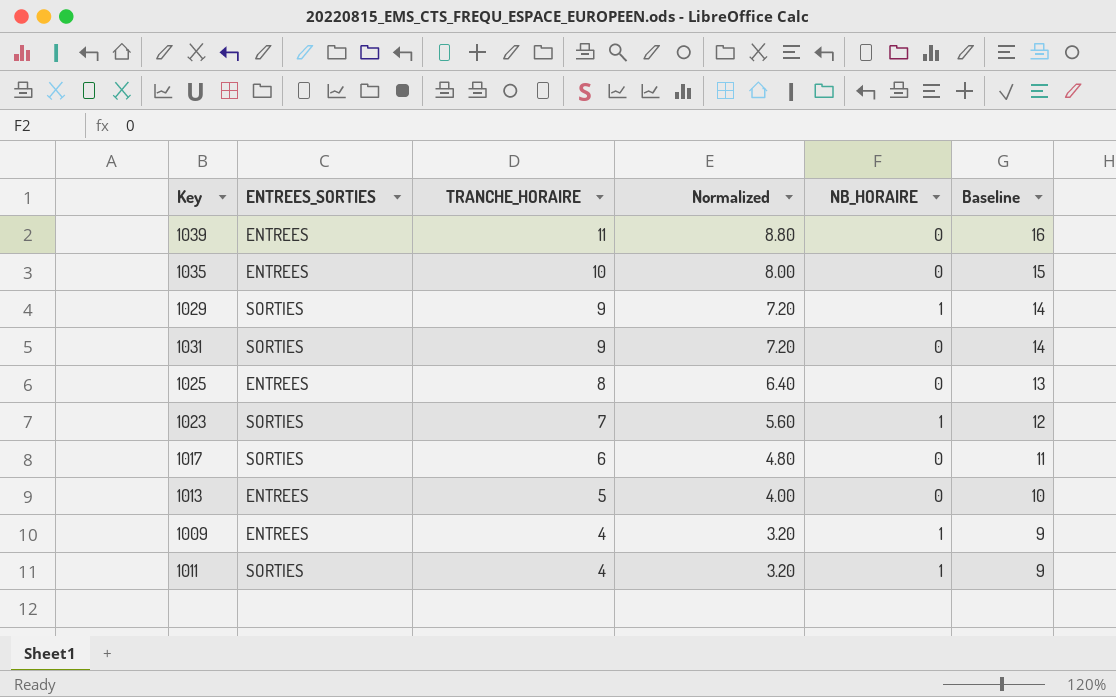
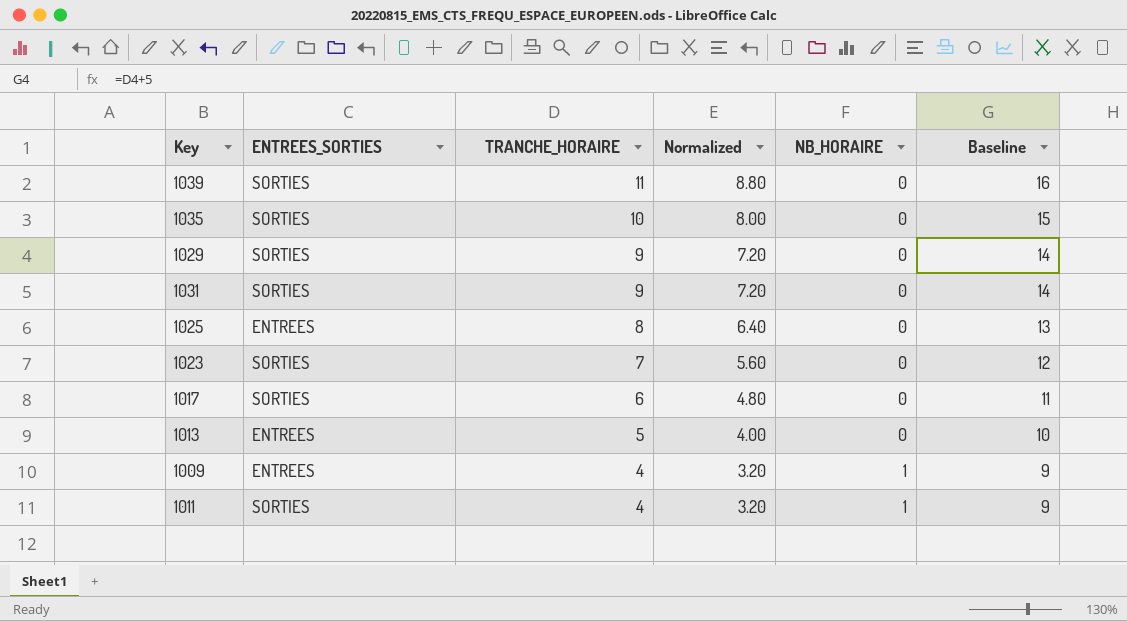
1039 | ENTREES_SORTIES: ENTREES -> SORTIES
1035 | ENTREES_SORTIES: ENTREES -> SORTIES
1029 | NB_HORAIRE: 1 -> 0
1023 | NB_HORAIRE: 1 -> 0

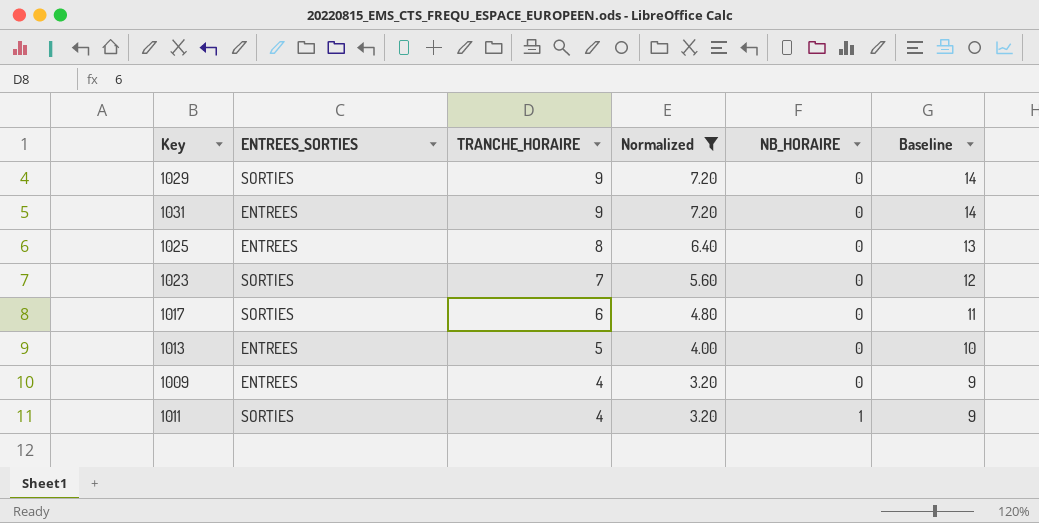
filter: none -> Normalized <= 7.20
1031 | ENTREES_SORTIES: SORTIES -> ENTREES
1009 | NB_HORAIRE: 1 -> 0

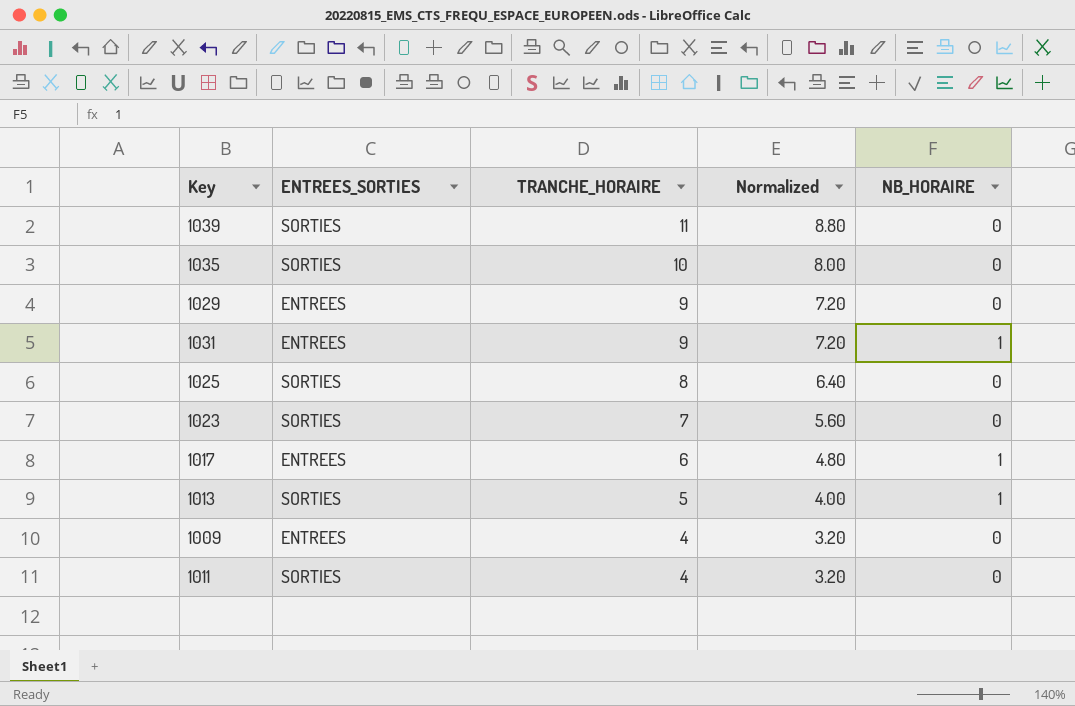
filter: Normalized <= 7.20 -> none
column Baseline | formula: [TRANCHE_HORAIRE] + 5 -> none
1029 | ENTREES_SORTIES: SORTIES -> ENTREES
1031 | NB_HORAIRE: 0 -> 1
1025 | ENTREES_SORTIES: ENTREES -> SORTIES
1017 | ENTREES_SORTIES: SORTIES -> ENTREES
1017 | NB_HORAIRE: 0 -> 1
1013 | ENTREES_SORTIES: ENTREES -> SORTIES
1013 | NB_HORAIRE: 0 -> 1
1011 | NB_HORAIRE: 1 -> 0

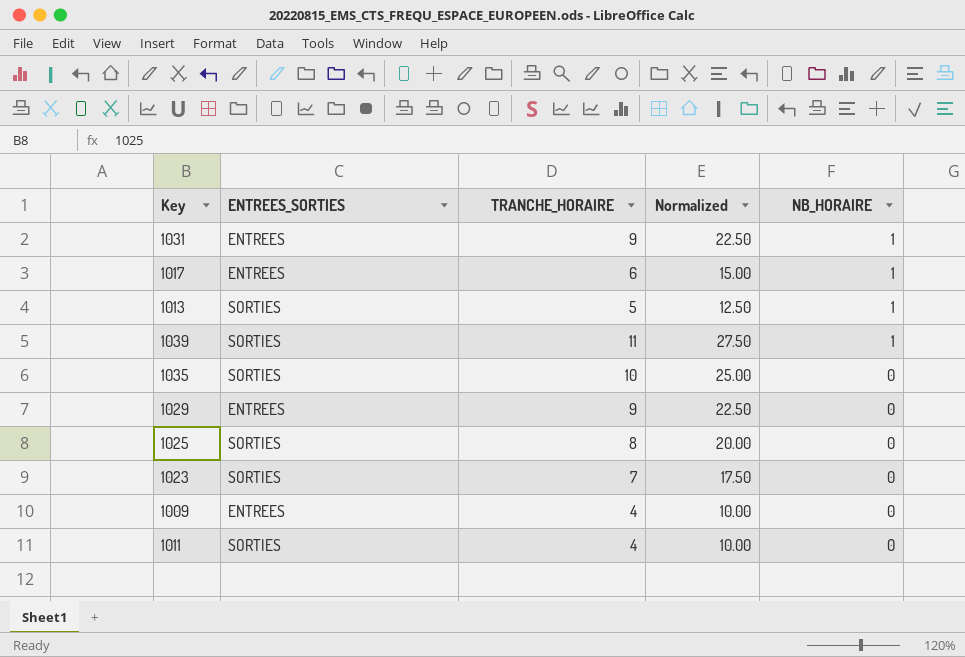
row order: TRANCHE_HORAIRE descending -> NB_HORAIRE descending
column Normalized | formula: [TRANCHE_HORAIRE] * 0.8 -> [TRANCHE_HORAIRE] * 2.5
1039 | NB_HORAIRE: 0 -> 1

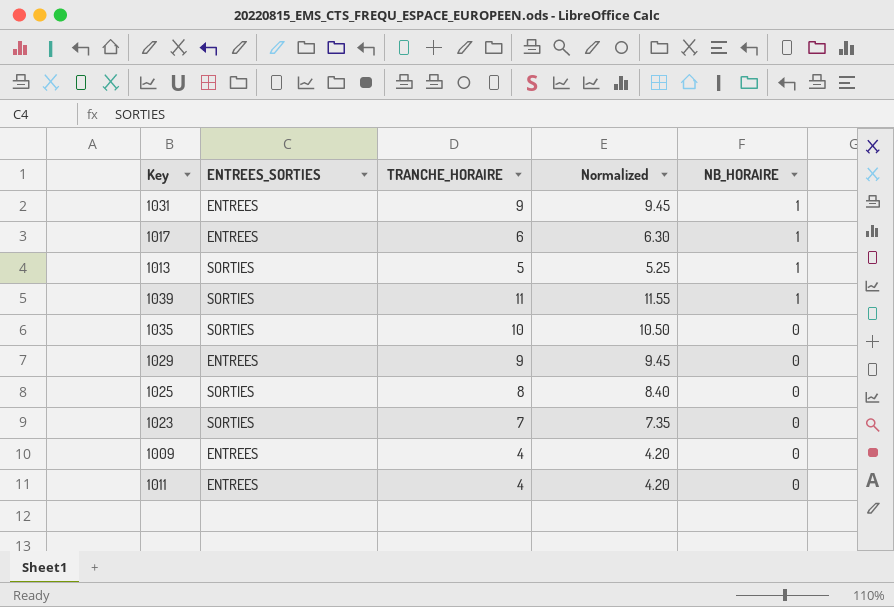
column Normalized | formula: [TRANCHE_HORAIRE] * 2.5 -> [TRANCHE_HORAIRE] * 1.05
1011 | ENTREES_SORTIES: SORTIES -> ENTREES

